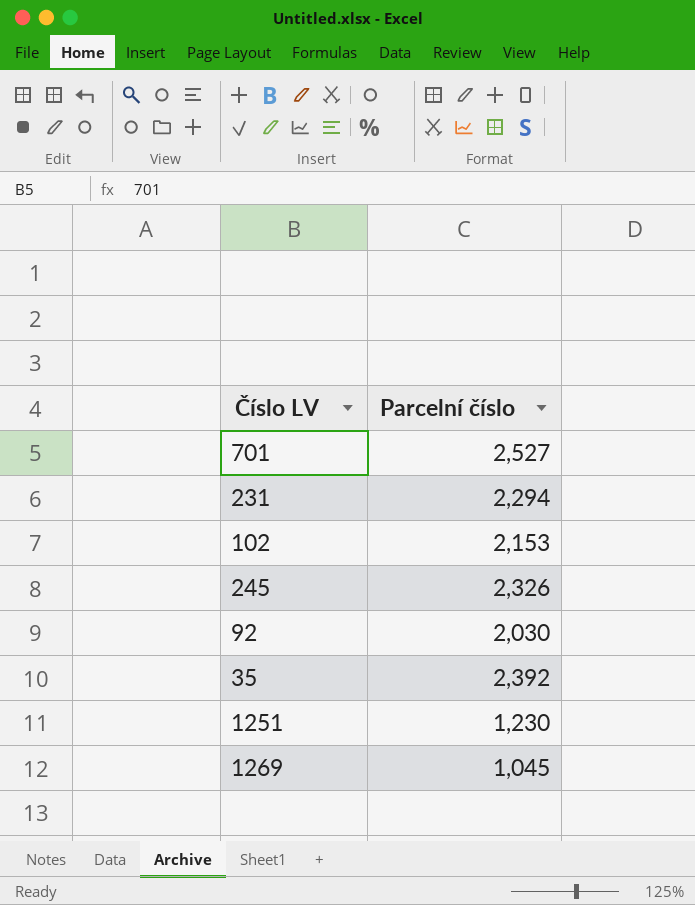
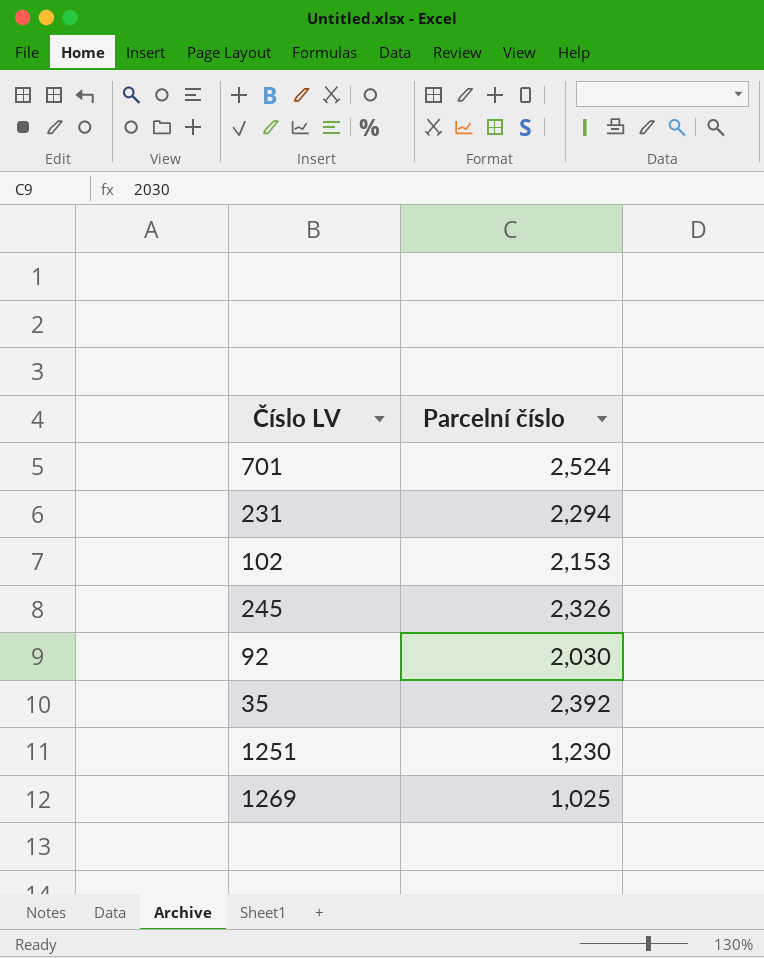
701 | Parcelní číslo: 2,527 -> 2,524
1269 | Parcelní číslo: 1,045 -> 1,025

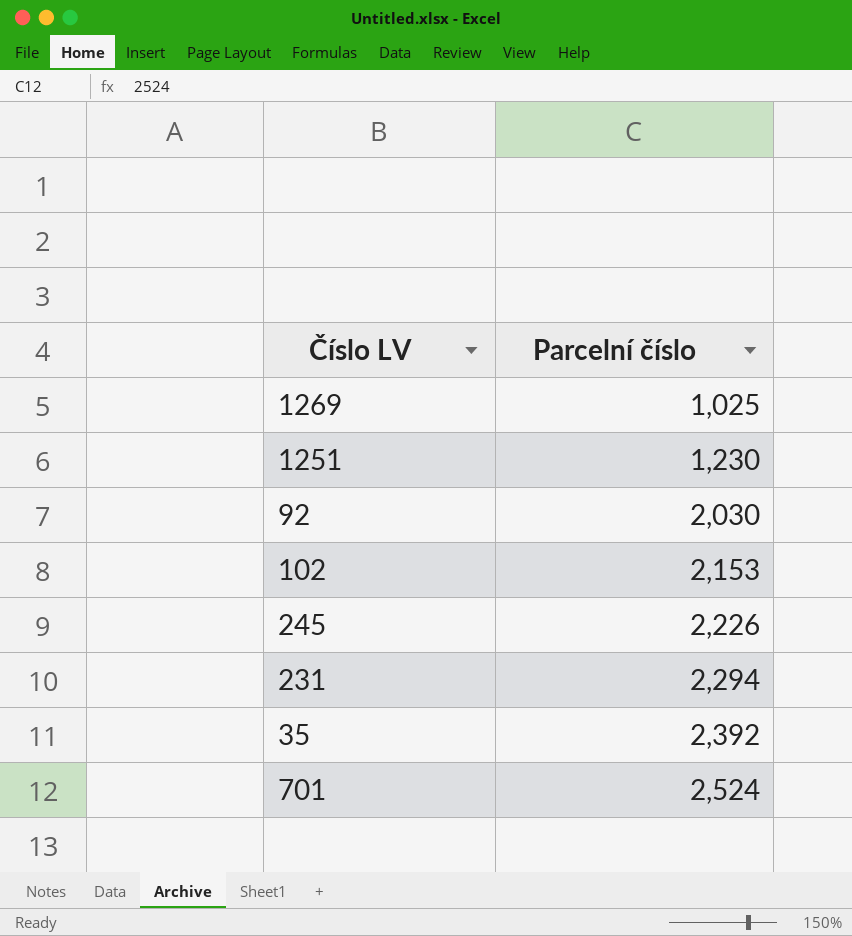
row order: none -> Parcelní číslo ascending
245 | Parcelní číslo: 2,326 -> 2,226

